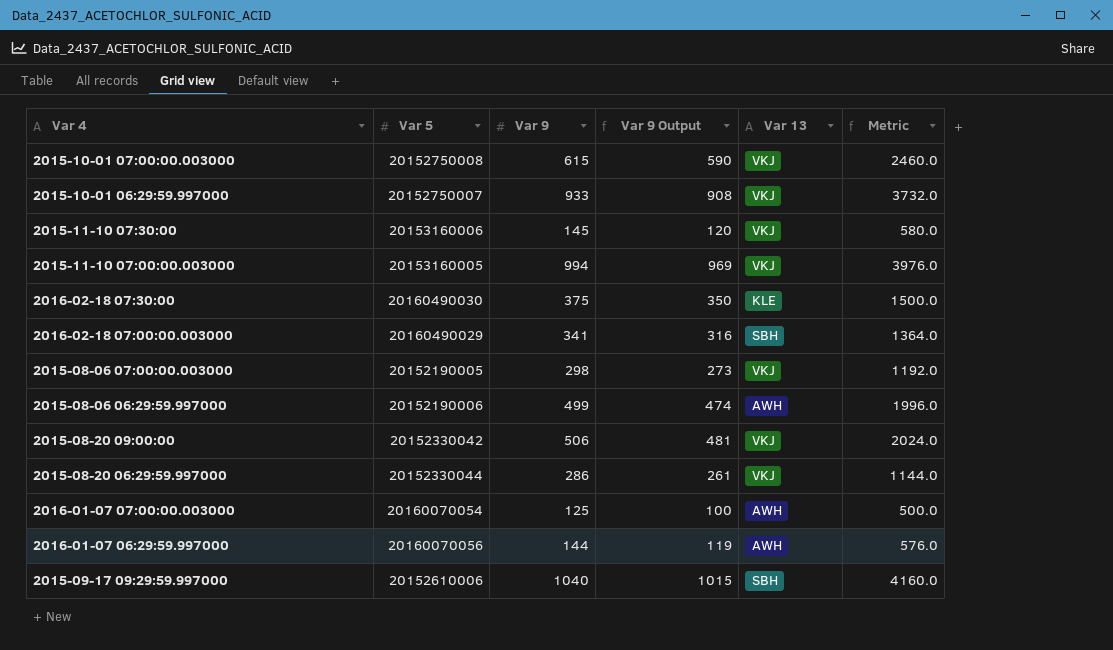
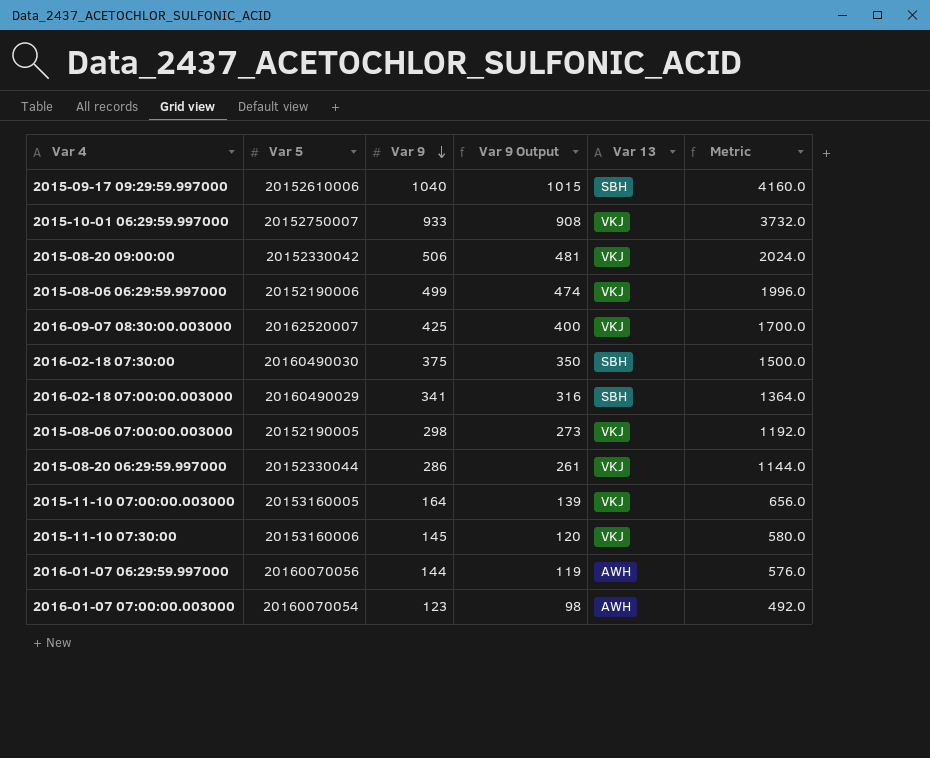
row order: none -> Var 9 descending
row 2015-10-01 07:00:00.003000: 20152750008 | 615 | 590 | VKJ | 2460.0 -> none
2015-08-06 06:29:59.997000 | Var 13: AWH -> VKJ
row 2016-09-07 08:30:00.003000: none -> 20162520007 | 425 | 400 | VKJ | 1700.0
2016-02-18 07:30:00 | Var 13: KLE -> SBH
2015-11-10 07:00:00.003000 | Var 9: 994 -> 164
2015-11-10 07:00:00.003000 | Var 9 Output: 969 -> 139
2015-11-10 07:00:00.003000 | Metric: 3976.0 -> 656.0
2016-01-07 07:00:00.003000 | Var 9: 125 -> 123
2016-01-07 07:00:00.003000 | Var 9 Output: 100 -> 98
2016-01-07 07:00:00.003000 | Metric: 500.0 -> 492.0

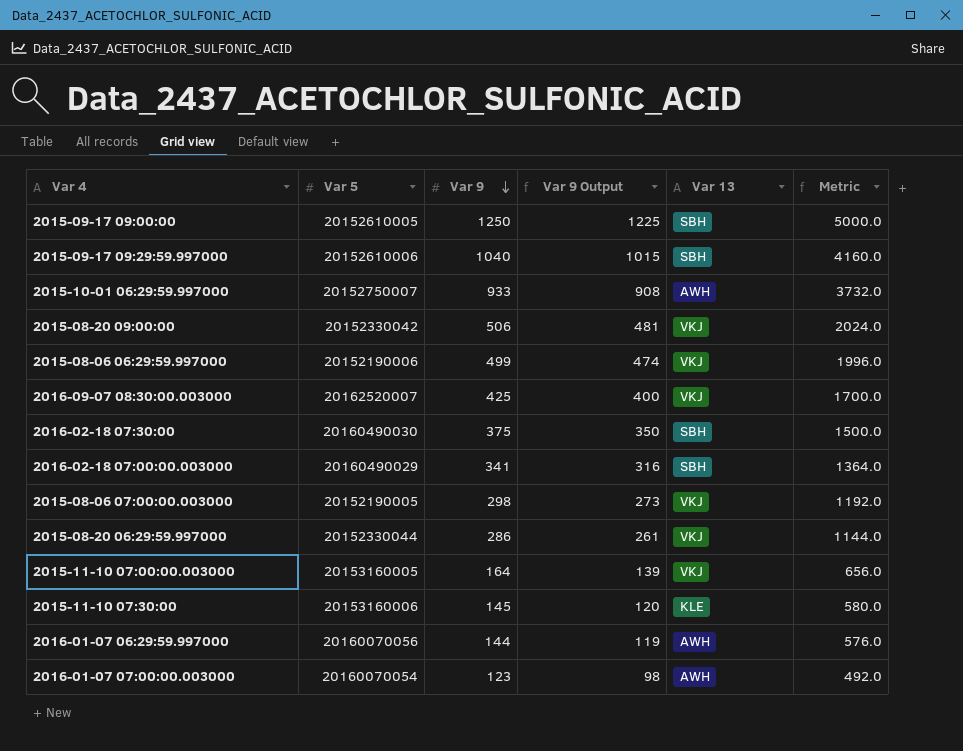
row 2015-09-17 09:00:00: none -> 20152610005 | 1250 | 1225 | SBH | 5000.0
2015-10-01 06:29:59.997000 | Var 13: VKJ -> AWH
2015-11-10 07:30:00 | Var 13: VKJ -> KLE

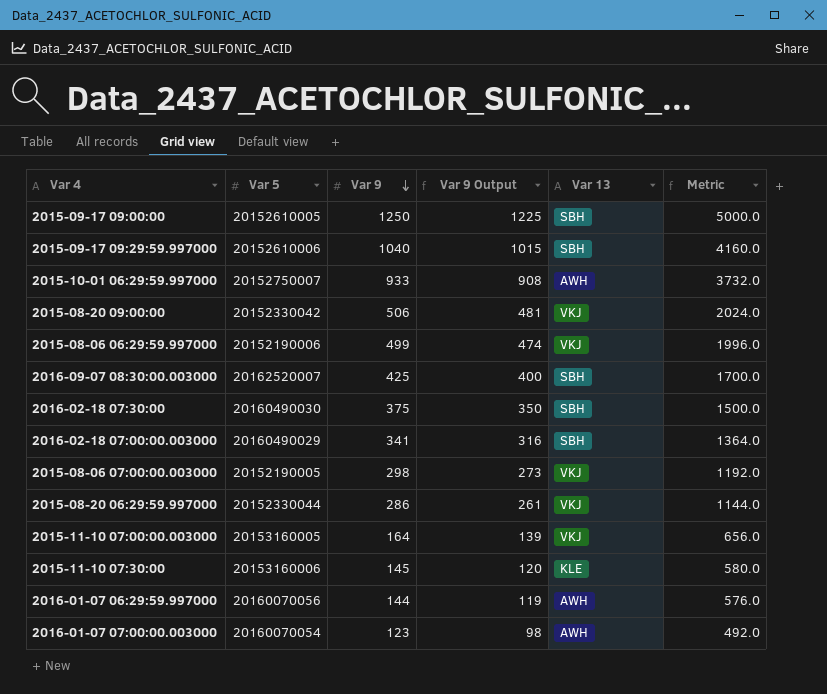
2016-09-07 08:30:00.003000 | Var 13: VKJ -> SBH

